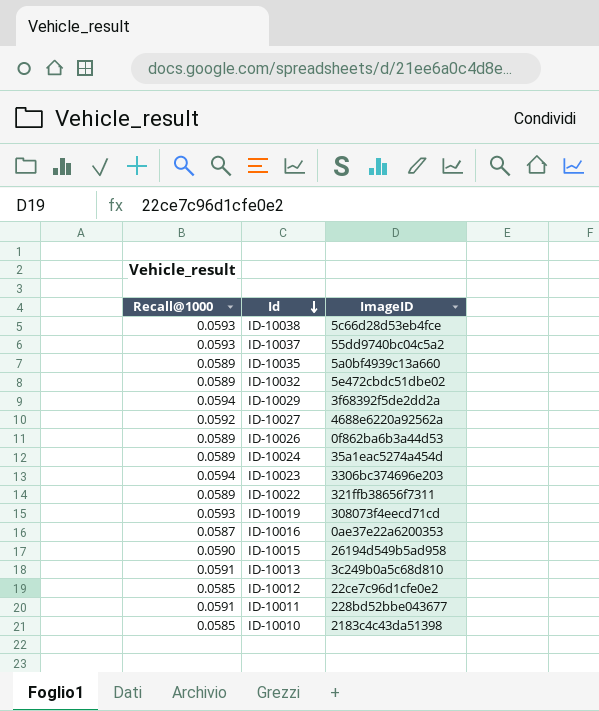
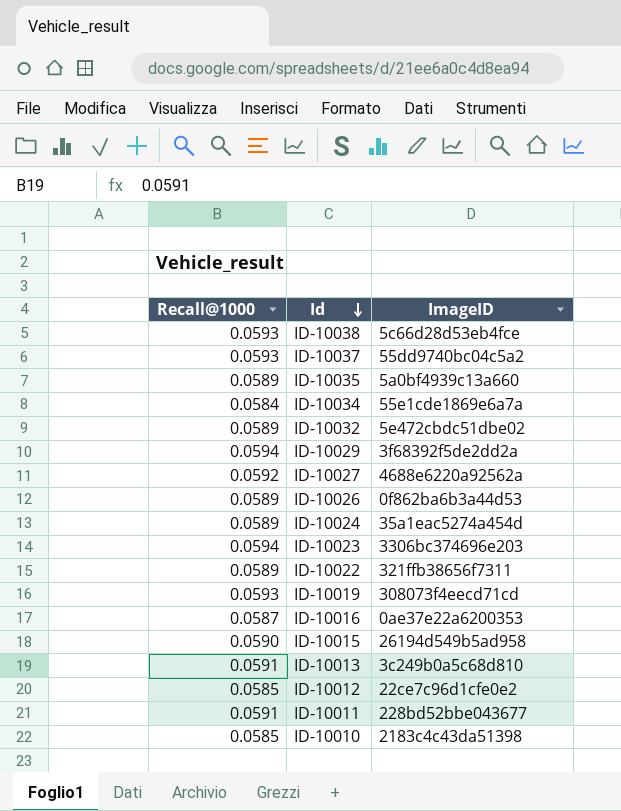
row ID-10034: none -> 0.0584 | 55e1cde1869e6a7a

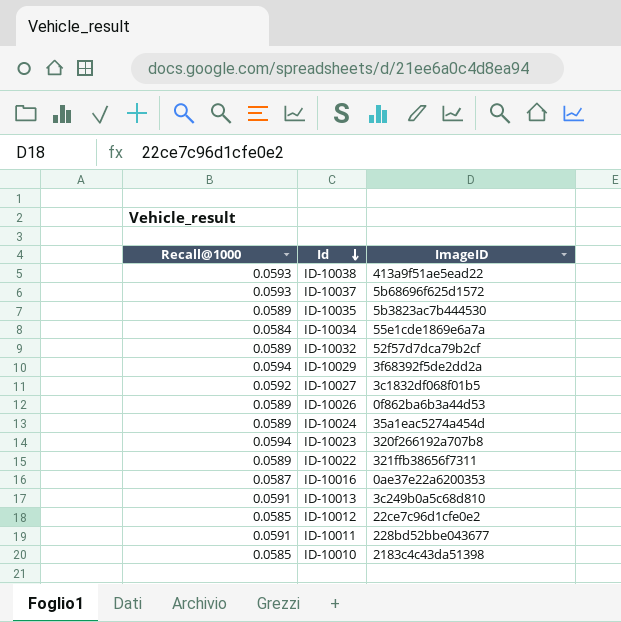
row ID-10019: 0.0593 | 308073f4eecd71cd -> none
row ID-10015: 0.0590 | 26194d549b5ad958 -> none
ID-10038 | ImageID: 5c66d28d53eb4fce -> 413a9f51ae5ead22
ID-10037 | ImageID: 55dd9740bc04c5a2 -> 5b68696f625d1572
ID-10035 | ImageID: 5a0bf4939c13a660 -> 5b3823ac7b444530
ID-10032 | ImageID: 5e472cbdc51dbe02 -> 52f57d7dca79b2cf
ID-10027 | ImageID: 4688e6220a92562a -> 3c1832df068f01b5
ID-10023 | ImageID: 3306bc374696e203 -> 320f266192a707b8

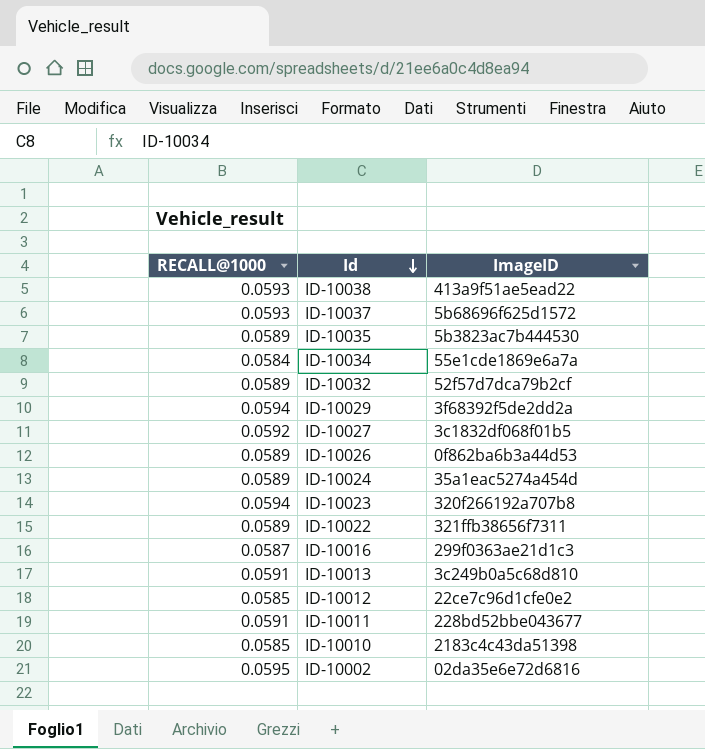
column name: Recall@1000 -> RECALL@1000
ID-10016 | ImageID: 0ae37e22a6200353 -> 299f0363ae21d1c3
row ID-10002: none -> 0.0595 | 02da35e6e72d6816

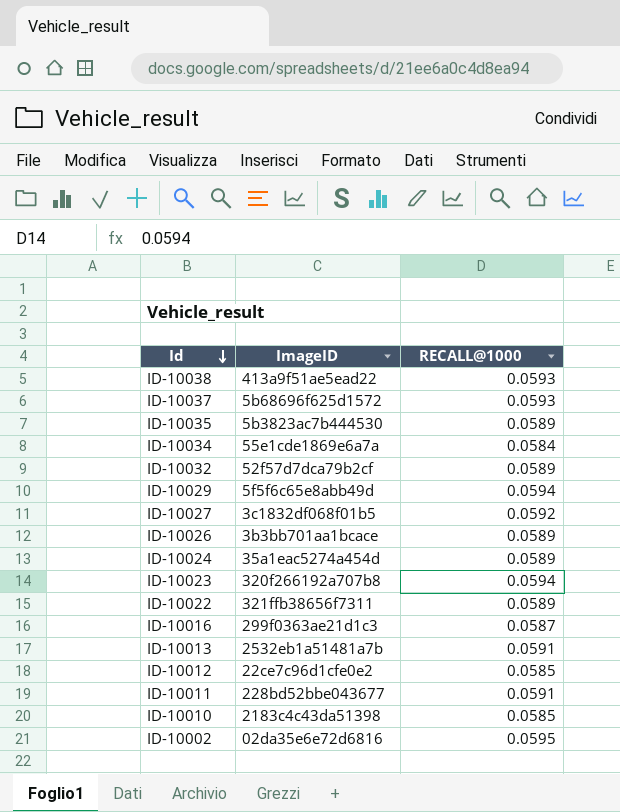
column RECALL@1000 | position: 1 -> 3
ID-10029 | ImageID: 3f68392f5de2dd2a -> 5f5f6c65e8abb49d
ID-10026 | ImageID: 0f862ba6b3a44d53 -> 3b3bb701aa1bcace
ID-10013 | ImageID: 3c249b0a5c68d810 -> 2532eb1a51481a7b

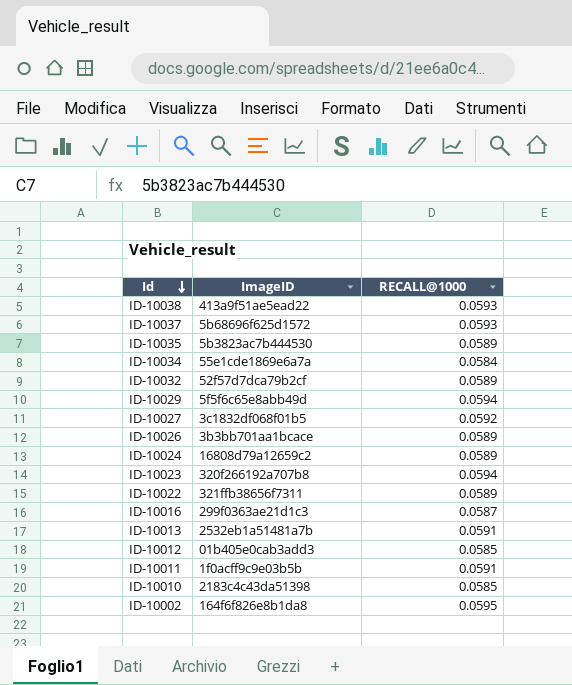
ID-10024 | ImageID: 35a1eac5274a454d -> 16808d79a12659c2
ID-10012 | ImageID: 22ce7c96d1cfe0e2 -> 01b405e0cab3add3
ID-10011 | ImageID: 228bd52bbe043677 -> 1f0acff9c9e03b5b
ID-10002 | ImageID: 02da35e6e72d6816 -> 164f6f826e8b1da8

